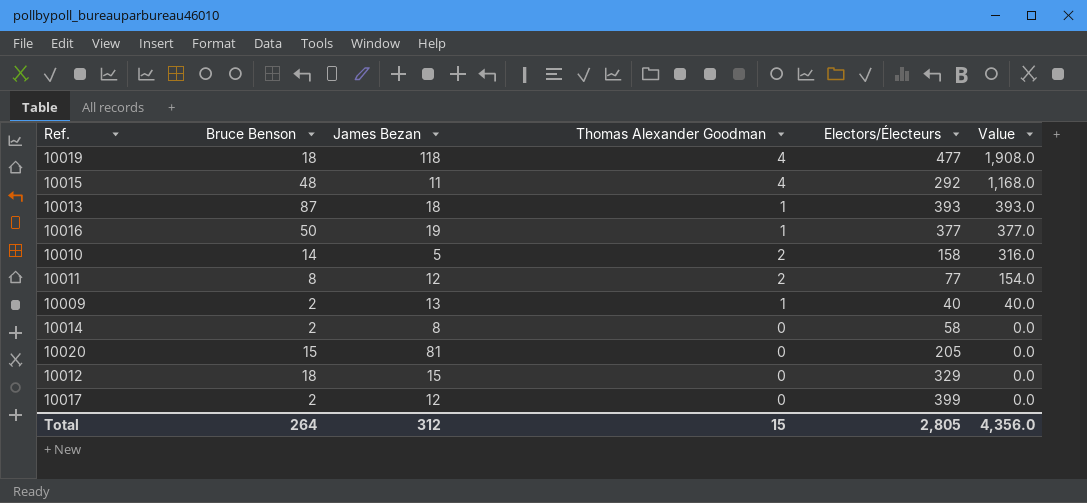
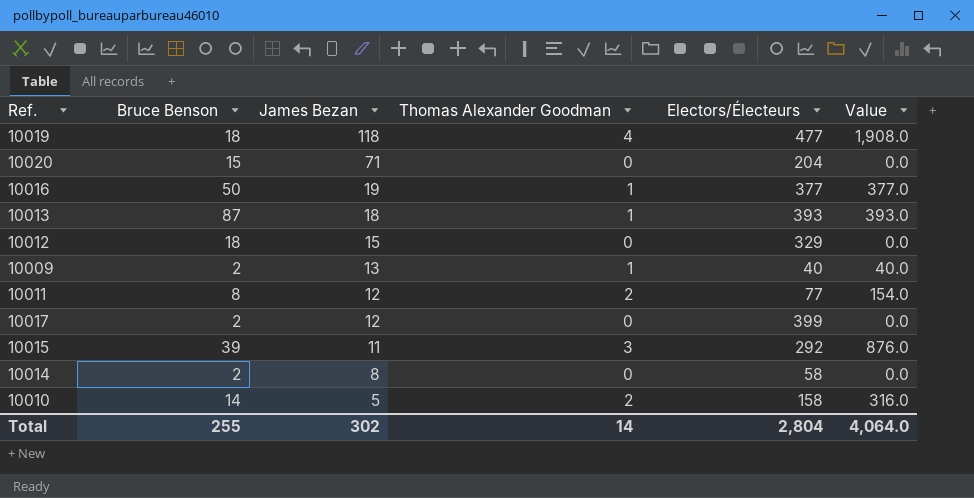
row order: Value descending -> James Bezan descending
10020 | James Bezan: 81 -> 71
10020 | Electors/Électeurs: 205 -> 204
10015 | Bruce Benson: 48 -> 39
10015 | Thomas Alexander Goodman: 4 -> 3
10015 | Value: 1,168.0 -> 876.0
Total | Bruce Benson: 264 -> 255
Total | James Bezan: 312 -> 302
Total | Thomas Alexander Goodman: 15 -> 14
Total | Electors/Électeurs: 2,805 -> 2,804
Total | Value: 4,356.0 -> 4,064.0

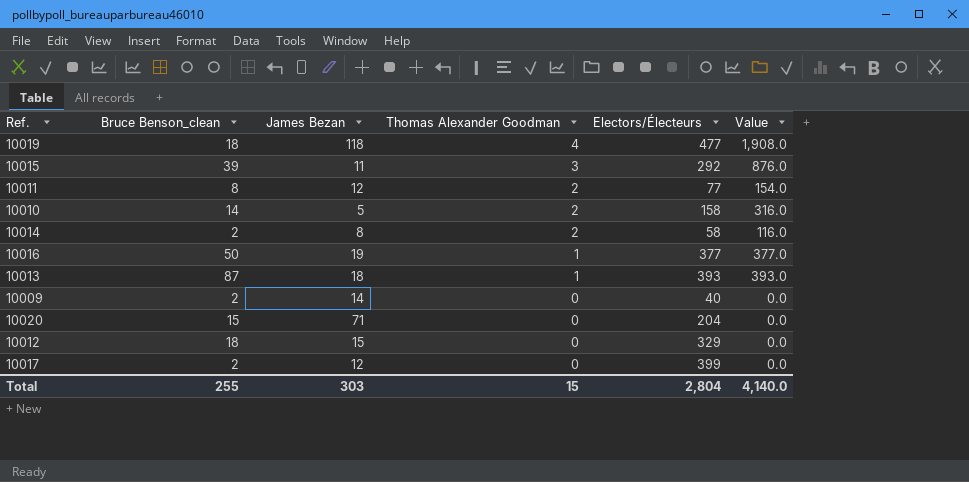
row order: James Bezan descending -> Thomas Alexander Goodman descending
column name: Bruce Benson -> Bruce Benson_clean
10014 | Thomas Alexander Goodman: 0 -> 2
10014 | Value: 0.0 -> 116.0
10009 | James Bezan: 13 -> 14
10009 | Thomas Alexander Goodman: 1 -> 0
10009 | Value: 40.0 -> 0.0
Total | James Bezan: 302 -> 303
Total | Thomas Alexander Goodman: 14 -> 15
Total | Value: 4,064.0 -> 4,140.0

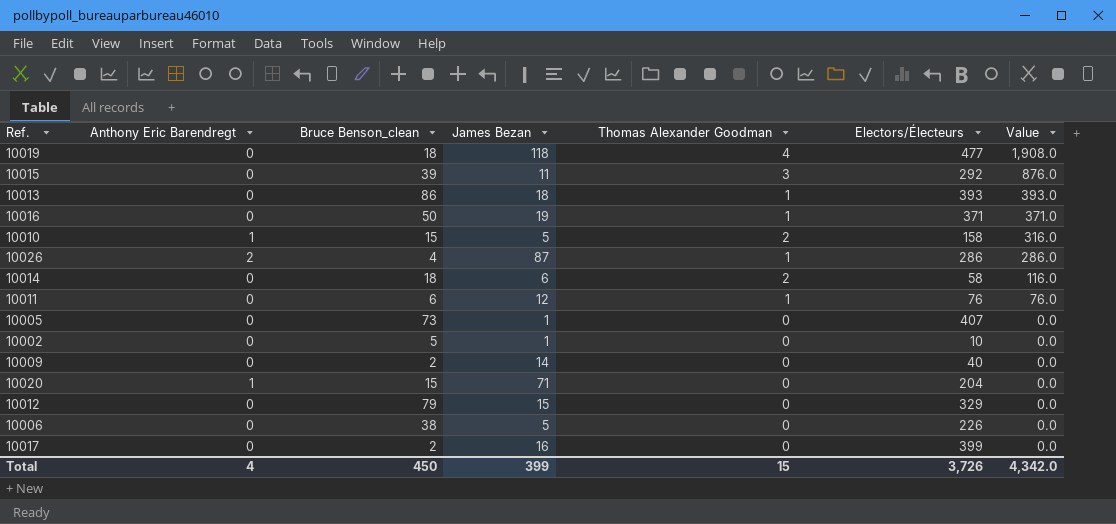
row order: Thomas Alexander Goodman descending -> Value descending
column Anthony Eric Barendregt | position: none -> 2
10013 | Bruce Benson_clean: 87 -> 86
10016 | Electors/Électeurs: 377 -> 371
10016 | Value: 377.0 -> 371.0
10010 | Bruce Benson_clean: 14 -> 15
row 10026: none -> 2 | 4 | 87 | 1 | 286 | 286.0
10014 | Bruce Benson_clean: 2 -> 18
10014 | James Bezan: 8 -> 6
10011 | Bruce Benson_clean: 8 -> 6
10011 | Thomas Alexander Goodman: 2 -> 1
10011 | Electors/Électeurs: 77 -> 76
10011 | Value: 154.0 -> 76.0
row 10005: none -> 0 | 73 | 1 | 0 | 407 | 0.0
row 10002: none -> 0 | 5 | 1 | 0 | 10 | 0.0
10012 | Bruce Benson_clean: 18 -> 79
row 10006: none -> 0 | 38 | 5 | 0 | 226 | 0.0
10017 | James Bezan: 12 -> 16
Total | Bruce Benson_clean: 255 -> 450
Total | James Bezan: 303 -> 399
Total | Electors/Électeurs: 2,804 -> 3,726
Total | Value: 4,140.0 -> 4,342.0

